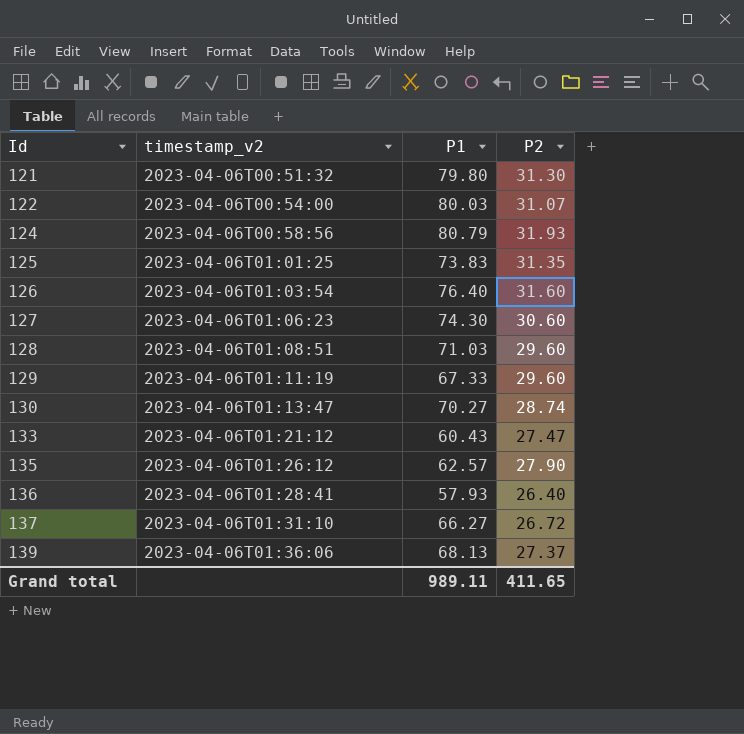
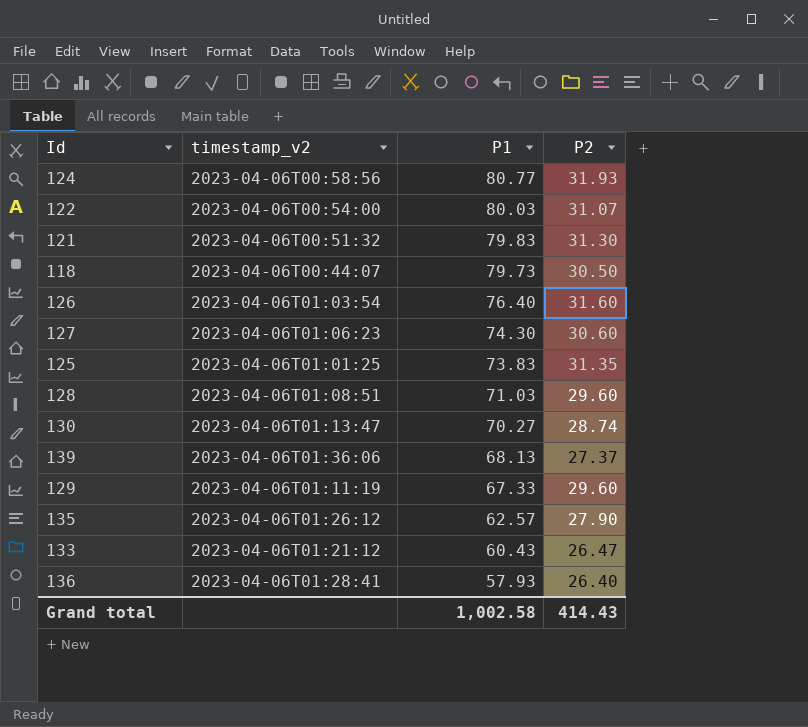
row order: Id ascending -> P1 descending
row 137: 2023-04-06T01:31:10 | 66.27 | 26.72 -> none
124 | P1: 80.79 -> 80.77
121 | P1: 79.80 -> 79.83
row 118: none -> 2023-04-06T00:44:07 | 79.73 | 30.50
133 | P2: 27.47 -> 26.47
Grand total | P1: 989.11 -> 1,002.58
Grand total | P2: 411.65 -> 414.43

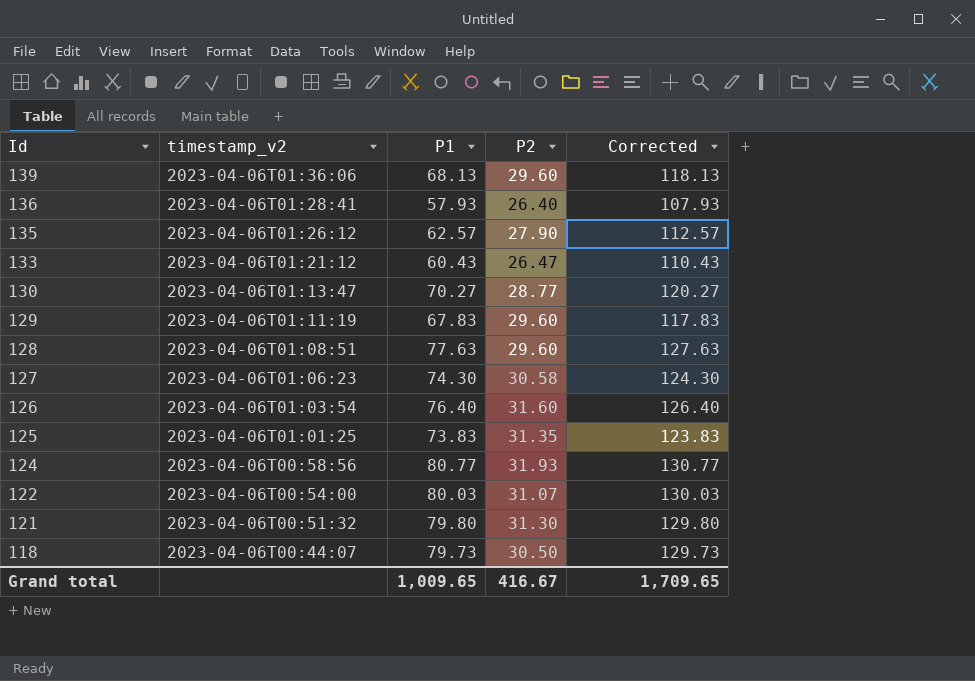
row order: P1 descending -> Id descending
column Corrected | formula: none -> [P1] + 50
139 | P2: 27.37 -> 29.60
130 | P2: 28.74 -> 28.77
129 | P1: 67.33 -> 67.83
128 | P1: 71.03 -> 77.63
127 | P2: 30.60 -> 30.58
121 | P1: 79.83 -> 79.80
Grand total | P1: 1,002.58 -> 1,009.65
Grand total | P2: 414.43 -> 416.67

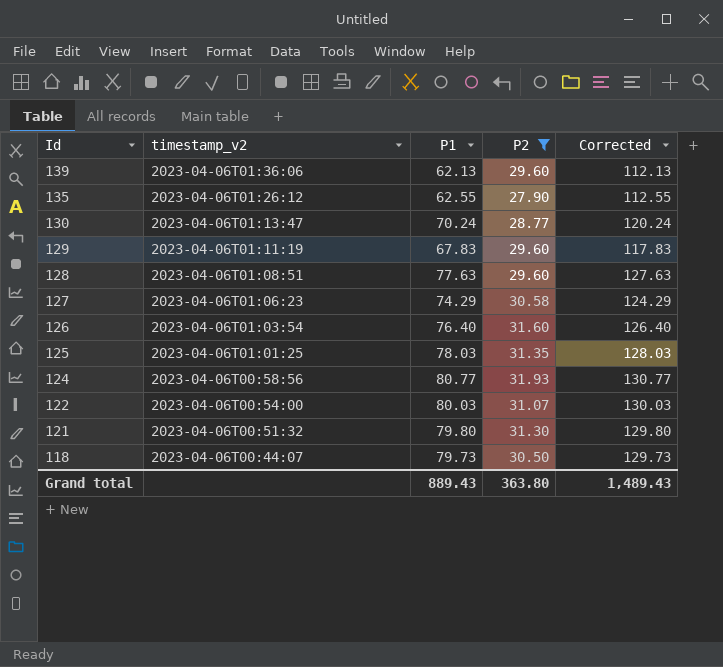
filter: none -> P2 >= 27.90
139 | P1: 68.13 -> 62.13
139 | Corrected: 118.13 -> 112.13
135 | P1: 62.57 -> 62.55
135 | Corrected: 112.57 -> 112.55
130 | P1: 70.27 -> 70.24
130 | Corrected: 120.27 -> 120.24
127 | P1: 74.30 -> 74.29
127 | Corrected: 124.30 -> 124.29
125 | P1: 73.83 -> 78.03
125 | Corrected: 123.83 -> 128.03
Grand total | P1: 1,009.65 -> 889.43
Grand total | P2: 416.67 -> 363.80
Grand total | Corrected: 1,709.65 -> 1,489.43

